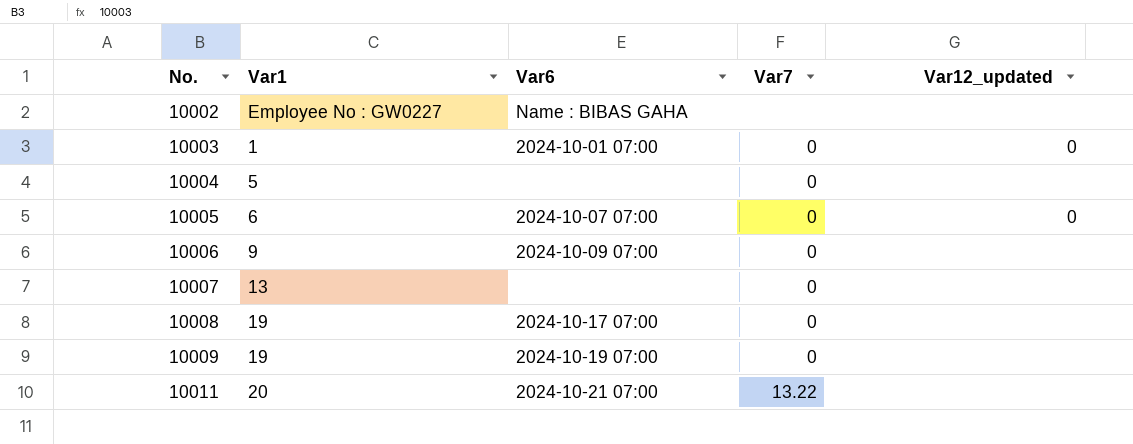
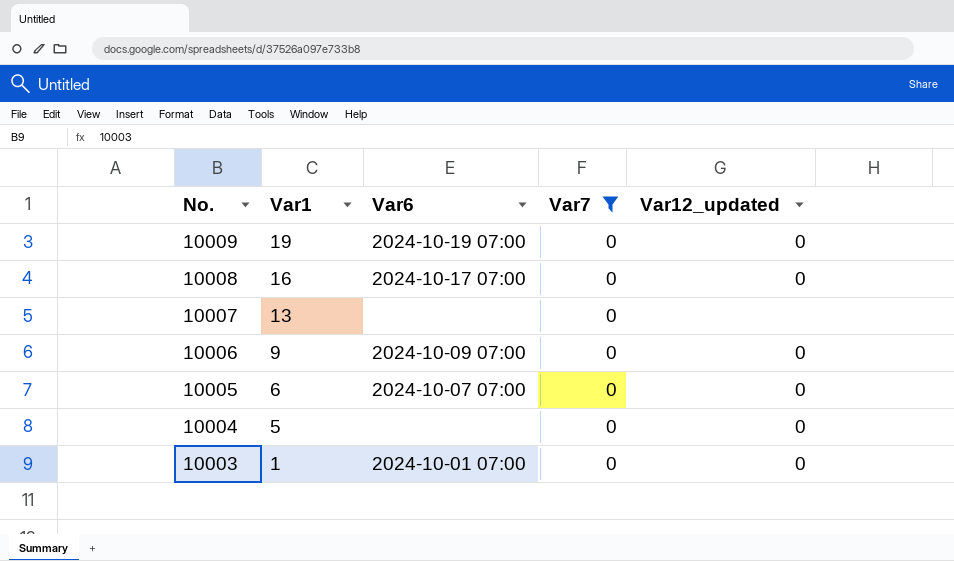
filter: none -> Var7 = 0
row order: No. ascending -> No. descending
10009 | Var12_updated: none -> 0
10008 | Var1: 19 -> 16
10008 | Var12_updated: none -> 0
10006 | Var12_updated: none -> 0
10004 | Var12_updated: none -> 0

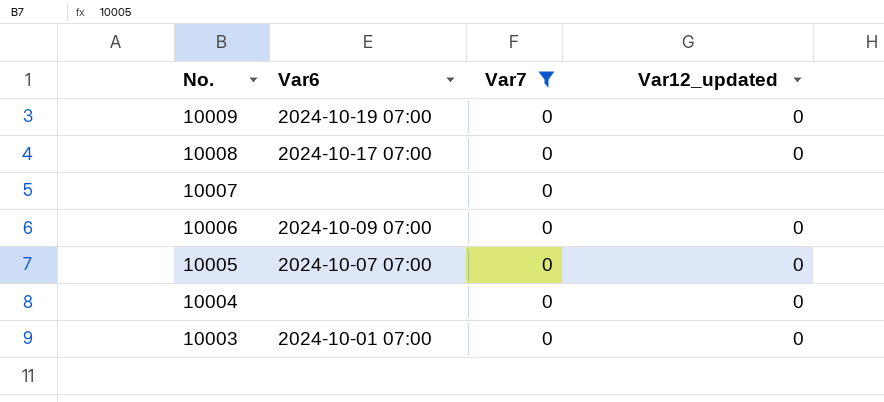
column Var1 | position: 2 -> none

